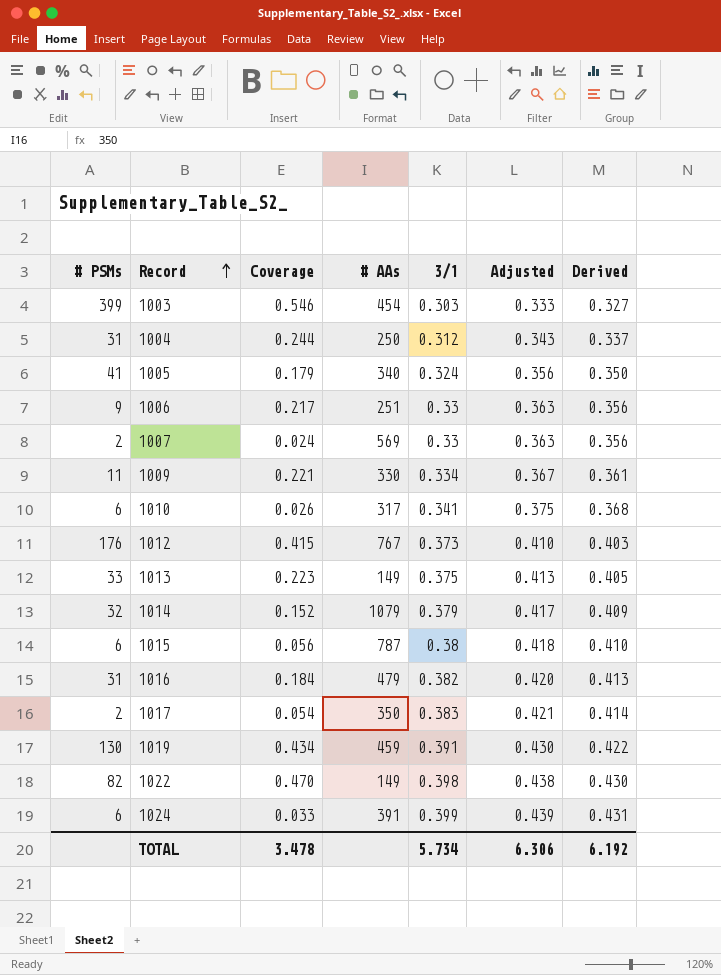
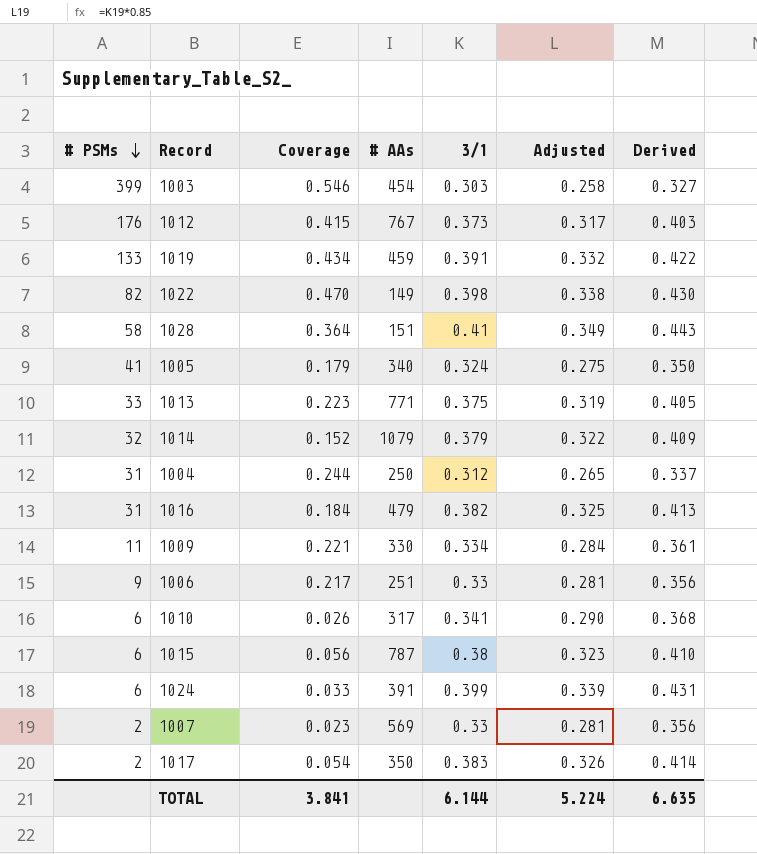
row order: Record ascending -> # PSMs descending
column Adjusted | formula: [3/1] * 1.1 -> [3/1] * 0.85
1019 | # PSMs: 130 -> 133
row 1028: none -> 58 | 0.364 | 151 | 0.41 | 0.349 | 0.443
1013 | # AAs: 149 -> 771
1007 | Coverage: 0.024 -> 0.023
TOTAL | Coverage: 3.478 -> 3.841
TOTAL | 3/1: 5.734 -> 6.144
TOTAL | Adjusted: 6.306 -> 5.224
TOTAL | Derived: 6.192 -> 6.635

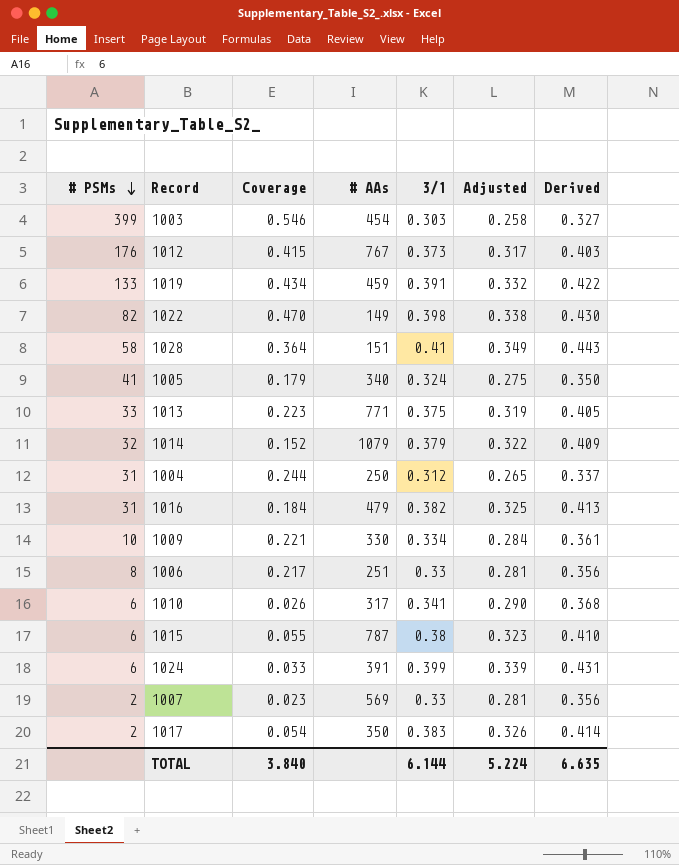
1009 | # PSMs: 11 -> 10
1006 | # PSMs: 9 -> 8
1015 | Coverage: 0.056 -> 0.055
TOTAL | Coverage: 3.841 -> 3.840

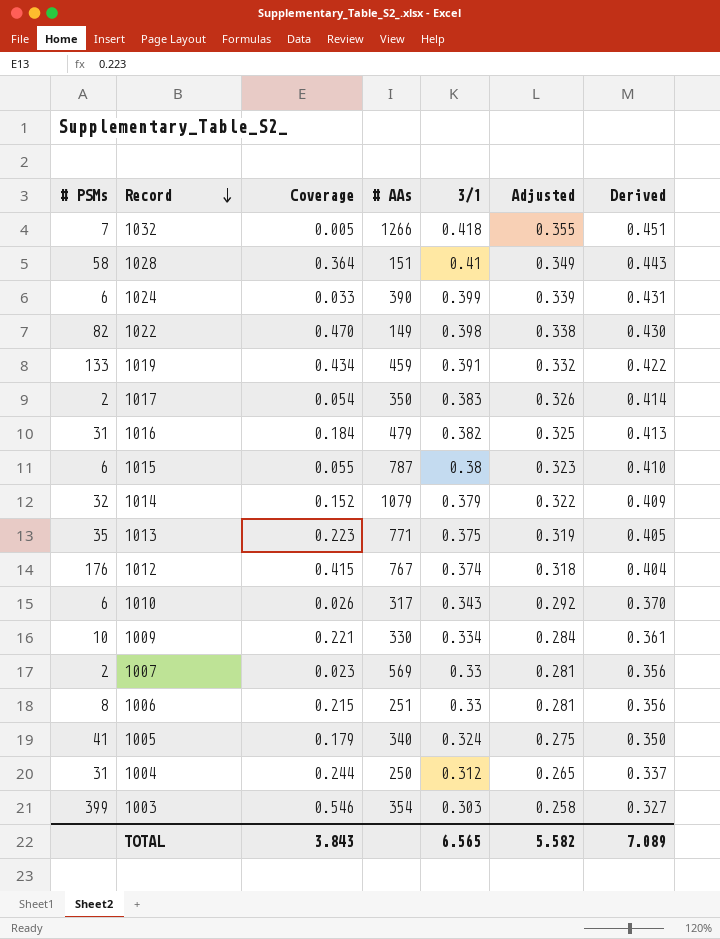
row order: # PSMs descending -> Record descending
row 1032: none -> 7 | 0.005 | 1266 | 0.418 | 0.355 | 0.451
1024 | # AAs: 391 -> 390
1013 | # PSMs: 33 -> 35
1012 | 3/1: 0.373 -> 0.374
1012 | Adjusted: 0.317 -> 0.318
1012 | Derived: 0.403 -> 0.404
1010 | 3/1: 0.341 -> 0.343
1010 | Adjusted: 0.290 -> 0.292
1010 | Derived: 0.368 -> 0.370
1006 | Coverage: 0.217 -> 0.215
1003 | # AAs: 454 -> 354
TOTAL | Coverage: 3.840 -> 3.843
TOTAL | 3/1: 6.144 -> 6.565
TOTAL | Adjusted: 5.224 -> 5.582
TOTAL | Derived: 6.635 -> 7.089

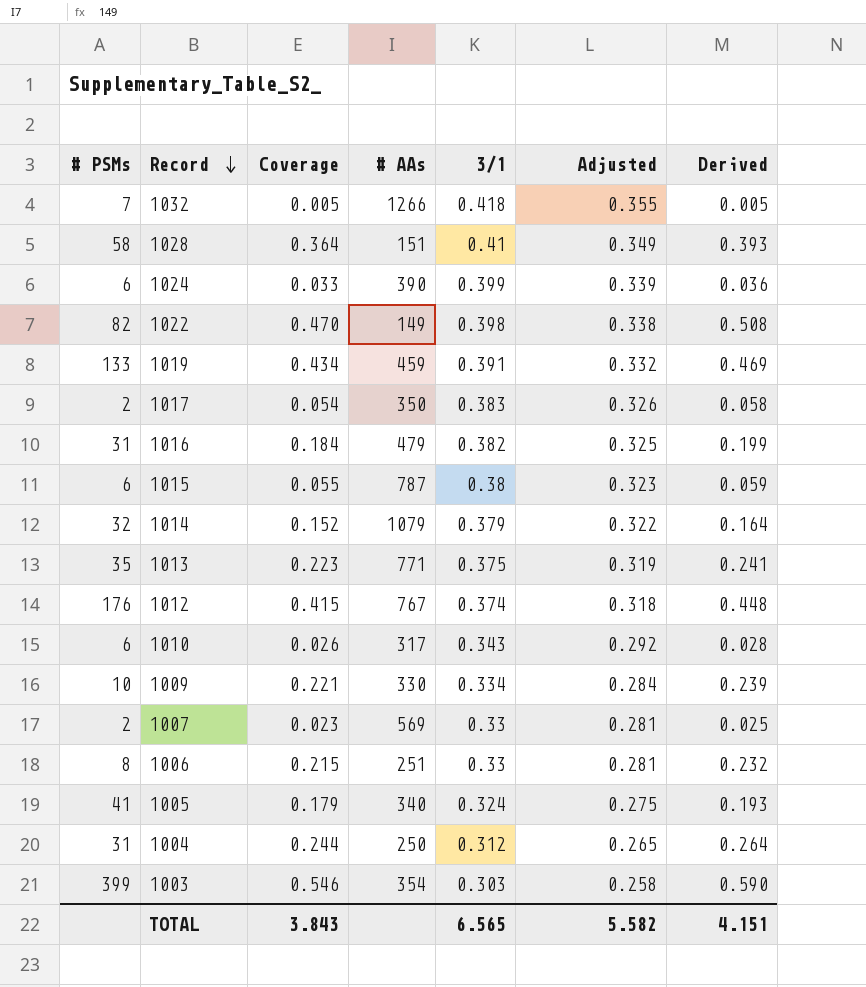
column Derived | formula: [3/1] * 1.08 -> [Coverage] * 1.08
TOTAL | Derived: 7.089 -> 4.151

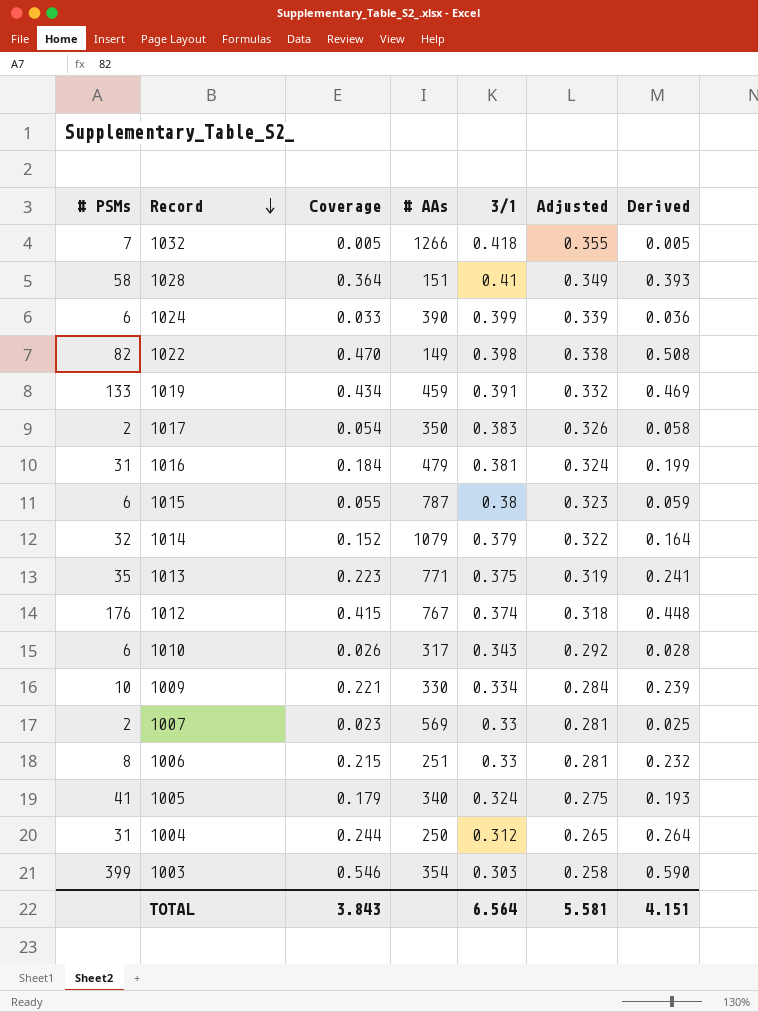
1016 | 3/1: 0.382 -> 0.381
1016 | Adjusted: 0.325 -> 0.324
TOTAL | 3/1: 6.565 -> 6.564
TOTAL | Adjusted: 5.582 -> 5.581

